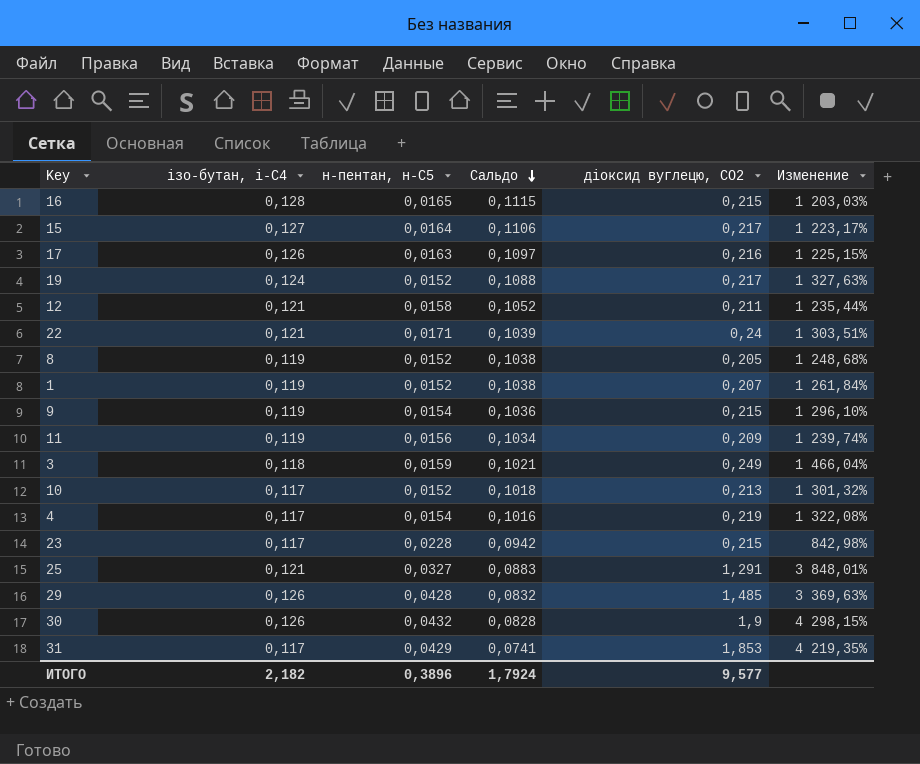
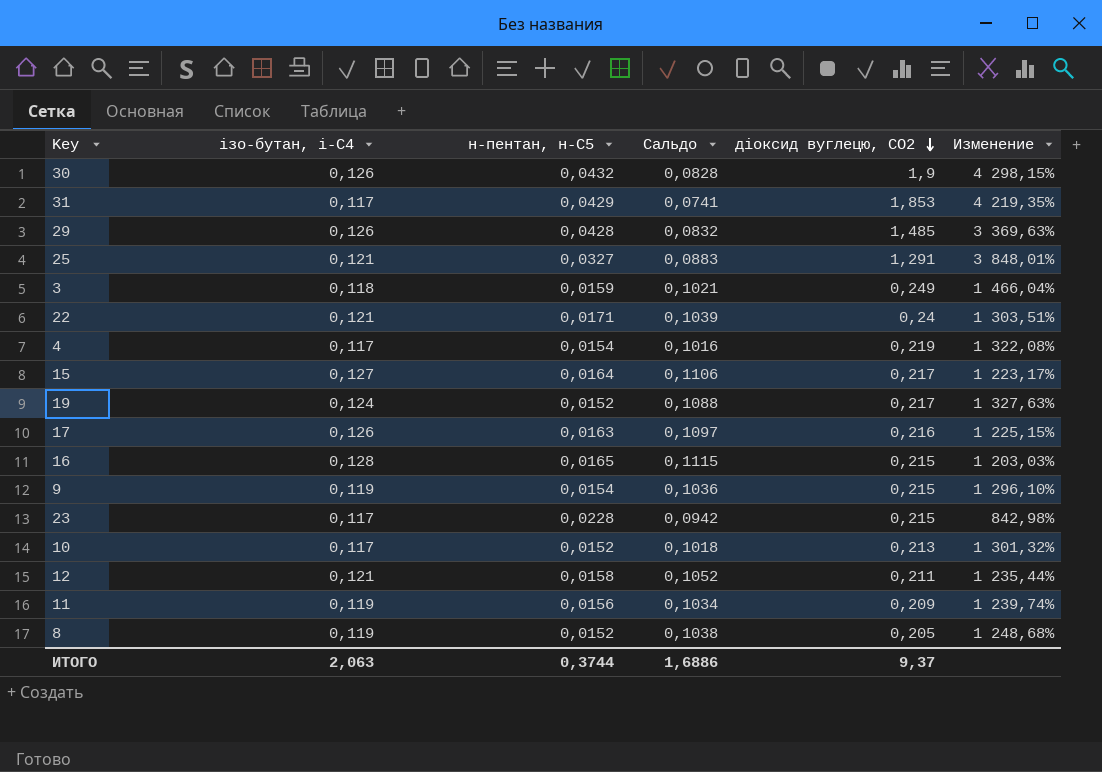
row order: Сальдо descending -> діоксид вуглецю, CО2 descending
row 1: 0,119 | 0,0152 | 0,1038 | 0,207 | 1 261,84% -> none
ИТОГО | ізо-бутан, і-С4: 2,182 -> 2,063
ИТОГО | н-пентан, н-С5: 0,3896 -> 0,3744
ИТОГО | Сальдо: 1,7924 -> 1,6886
ИТОГО | діоксид вуглецю, CО2: 9,577 -> 9,37

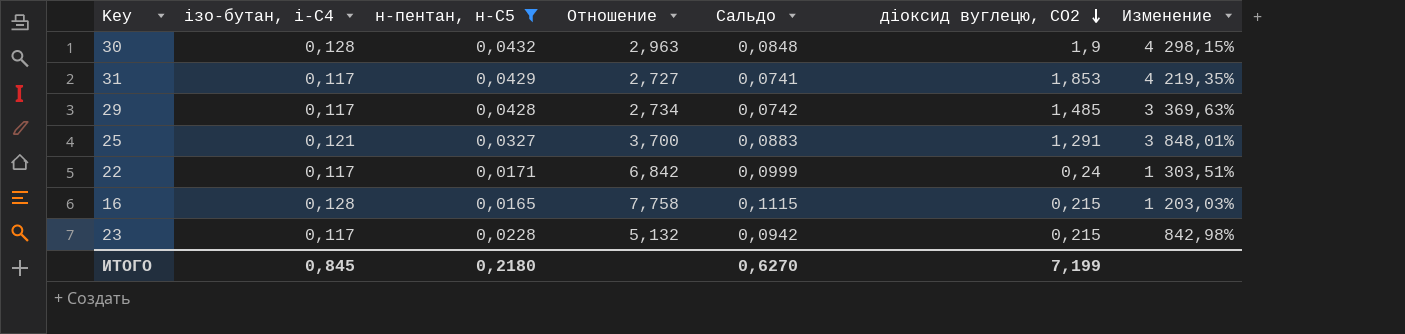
filter: none -> н-пентан, н-С5 >= 0,0165
column Отношение | formula: none -> [ізо-бутан, і-С4] / [н-пентан, н-С5]
30 | ізо-бутан, і-С4: 0,126 -> 0,128
30 | Сальдо: 0,0828 -> 0,0848
29 | ізо-бутан, і-С4: 0,126 -> 0,117
29 | Сальдо: 0,0832 -> 0,0742
22 | ізо-бутан, і-С4: 0,121 -> 0,117
22 | Сальдо: 0,1039 -> 0,0999
ИТОГО | ізо-бутан, і-С4: 2,063 -> 0,845
ИТОГО | н-пентан, н-С5: 0,3744 -> 0,2180
ИТОГО | Сальдо: 1,6886 -> 0,6270
ИТОГО | діоксид вуглецю, CО2: 9,37 -> 7,199

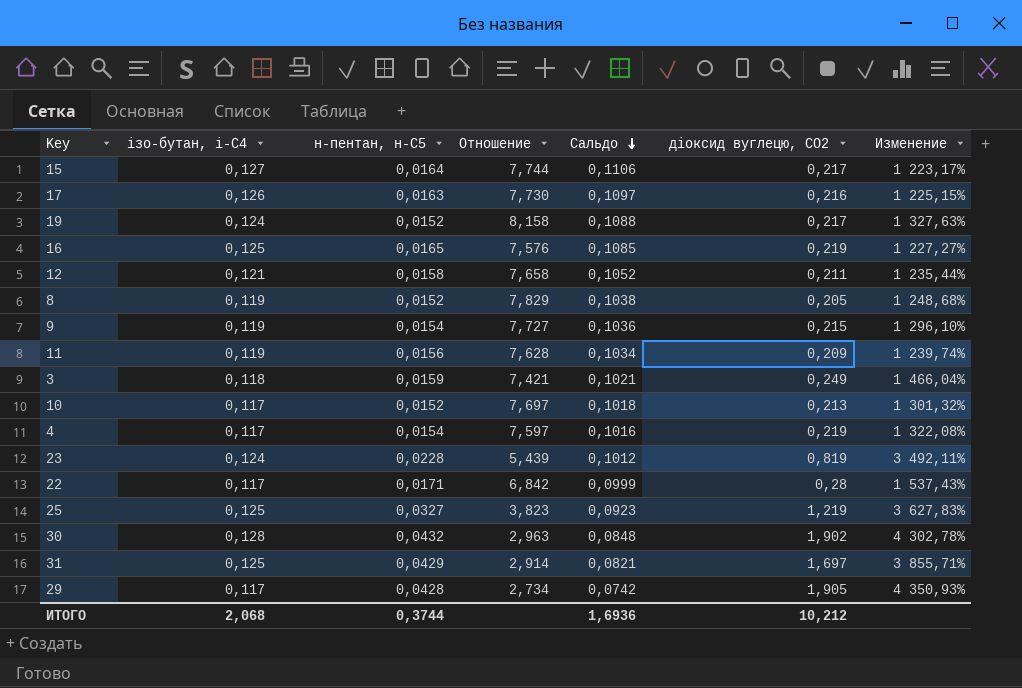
filter: н-пентан, н-С5 >= 0,0165 -> none
row order: діоксид вуглецю, CО2 descending -> Сальдо descending
16 | ізо-бутан, і-С4: 0,128 -> 0,125
16 | Отношение: 7,758 -> 7,576
16 | Сальдо: 0,1115 -> 0,1085
16 | діоксид вуглецю, CО2: 0,215 -> 0,219
16 | Изменение: 1 203,03% -> 1 227,27%
23 | ізо-бутан, і-С4: 0,117 -> 0,124
23 | Отношение: 5,132 -> 5,439
23 | Сальдо: 0,0942 -> 0,1012
23 | діоксид вуглецю, CО2: 0,215 -> 0,819
23 | Изменение: 842,98% -> 3 492,11%
22 | діоксид вуглецю, CО2: 0,24 -> 0,28
22 | Изменение: 1 303,51% -> 1 537,43%
25 | ізо-бутан, і-С4: 0,121 -> 0,125
25 | Отношение: 3,700 -> 3,823
25 | Сальдо: 0,0883 -> 0,0923
25 | діоксид вуглецю, CО2: 1,291 -> 1,219
25 | Изменение: 3 848,01% -> 3 627,83%
30 | діоксид вуглецю, CО2: 1,9 -> 1,902
30 | Изменение: 4 298,15% -> 4 302,78%
31 | ізо-бутан, і-С4: 0,117 -> 0,125
31 | Отношение: 2,727 -> 2,914
31 | Сальдо: 0,0741 -> 0,0821
31 | діоксид вуглецю, CО2: 1,853 -> 1,697
31 | Изменение: 4 219,35% -> 3 855,71%
29 | діоксид вуглецю, CО2: 1,485 -> 1,905
29 | Изменение: 3 369,63% -> 4 350,93%
ИТОГО | ізо-бутан, і-С4: 0,845 -> 2,068
ИТОГО | н-пентан, н-С5: 0,2180 -> 0,3744
ИТОГО | Сальдо: 0,6270 -> 1,6936
ИТОГО | діоксид вуглецю, CО2: 7,199 -> 10,212

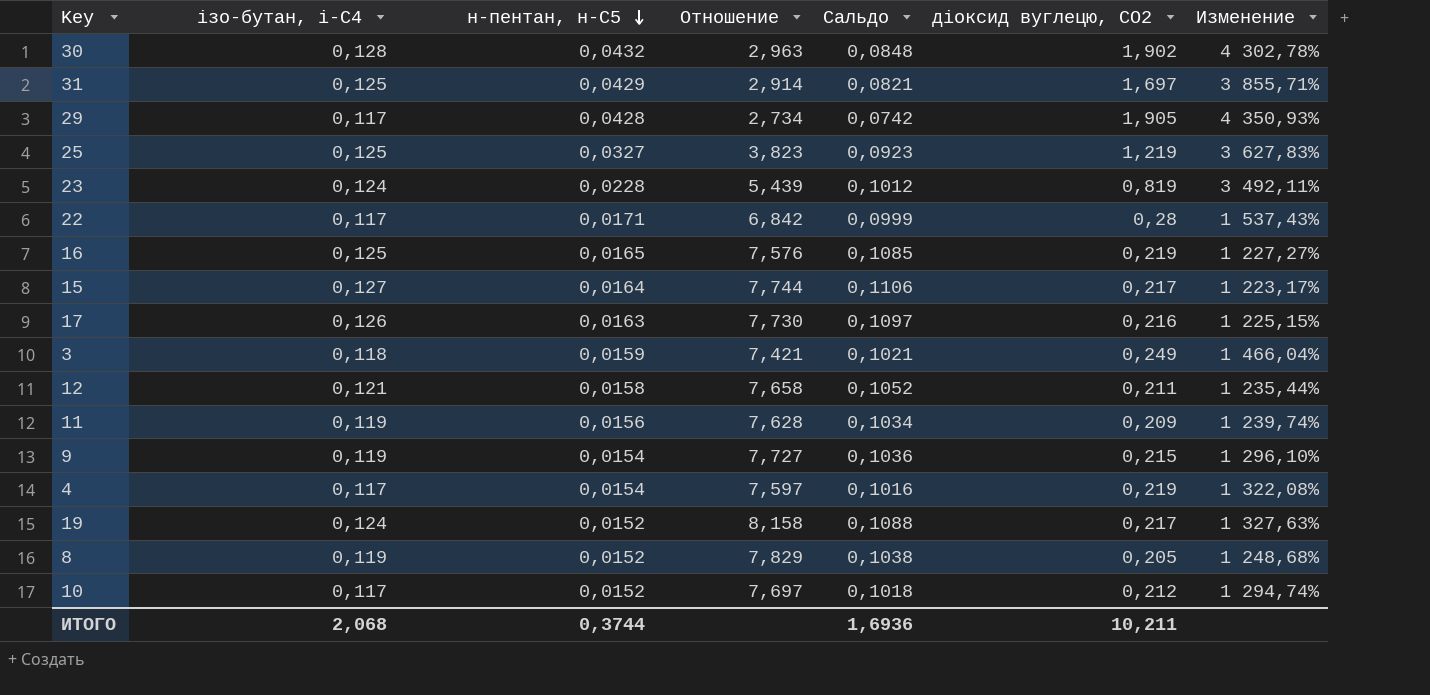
row order: Сальдо descending -> н-пентан, н-С5 descending
10 | діоксид вуглецю, CО2: 0,213 -> 0,212
10 | Изменение: 1 301,32% -> 1 294,74%
ИТОГО | діоксид вуглецю, CО2: 10,212 -> 10,211

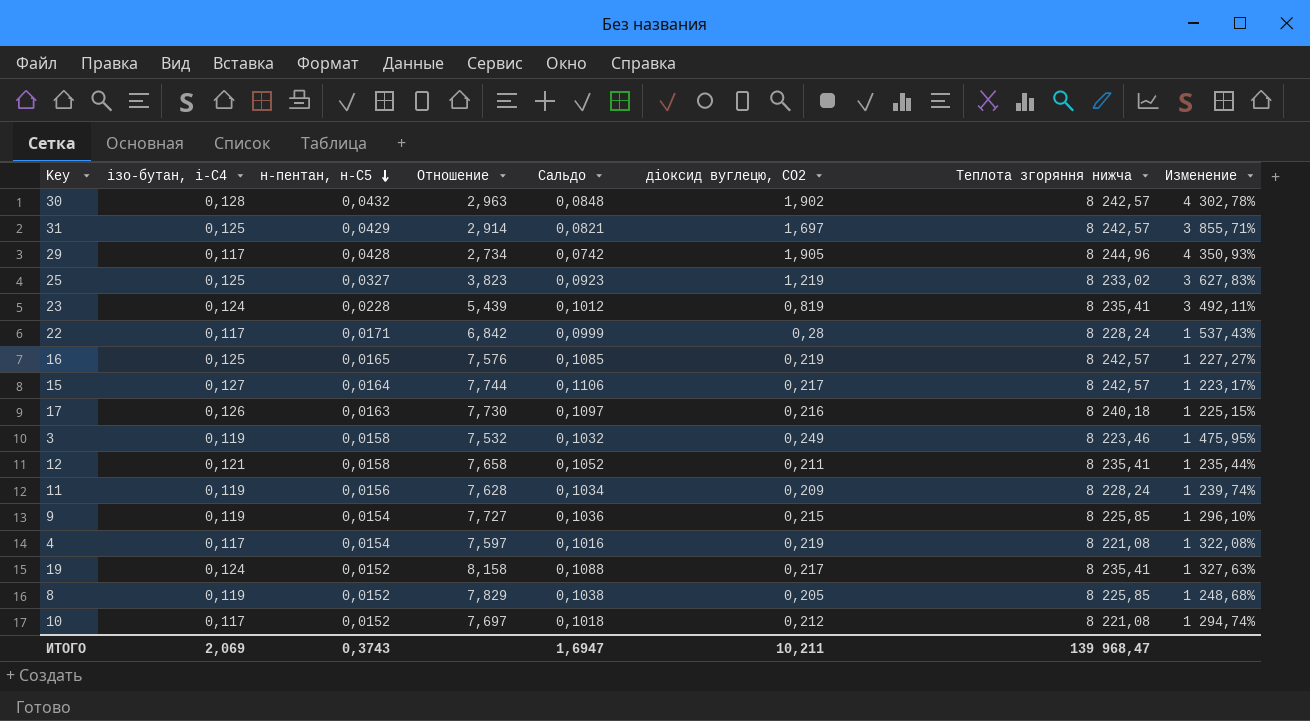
column Теплота згоряння нижча | position: none -> 7
3 | ізо-бутан, і-С4: 0,118 -> 0,119
3 | н-пентан, н-С5: 0,0159 -> 0,0158
3 | Отношение: 7,421 -> 7,532
3 | Сальдо: 0,1021 -> 0,1032
3 | Изменение: 1 466,04% -> 1 475,95%
ИТОГО | ізо-бутан, і-С4: 2,068 -> 2,069
ИТОГО | н-пентан, н-С5: 0,3744 -> 0,3743
ИТОГО | Сальдо: 1,6936 -> 1,6947

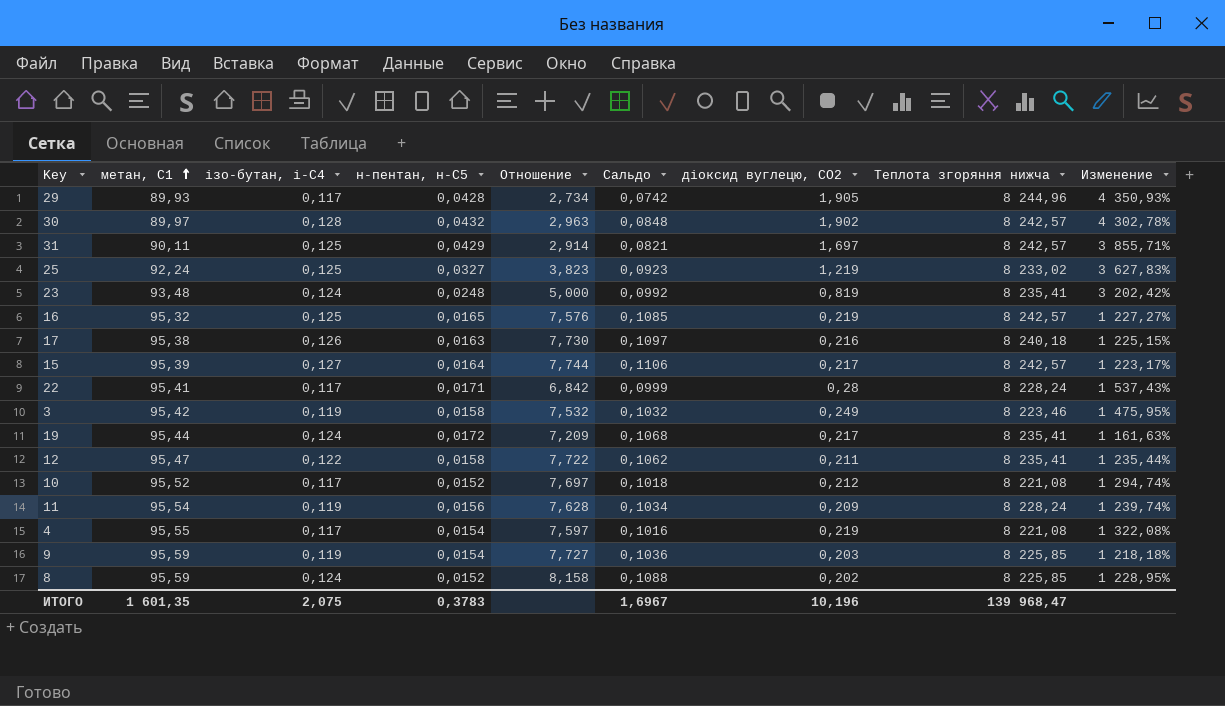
row order: н-пентан, н-С5 descending -> метан, С1 ascending
column метан, С1 | position: none -> 2
23 | н-пентан, н-С5: 0,0228 -> 0,0248
23 | Отношение: 5,439 -> 5,000
23 | Сальдо: 0,1012 -> 0,0992
23 | Изменение: 3 492,11% -> 3 202,42%
19 | н-пентан, н-С5: 0,0152 -> 0,0172
19 | Отношение: 8,158 -> 7,209
19 | Сальдо: 0,1088 -> 0,1068
19 | Изменение: 1 327,63% -> 1 161,63%
12 | ізо-бутан, і-С4: 0,121 -> 0,122
12 | Отношение: 7,658 -> 7,722
12 | Сальдо: 0,1052 -> 0,1062
9 | діоксид вуглецю, CО2: 0,215 -> 0,203
9 | Изменение: 1 296,10% -> 1 218,18%
8 | ізо-бутан, і-С4: 0,119 -> 0,124
8 | Отношение: 7,829 -> 8,158
8 | Сальдо: 0,1038 -> 0,1088
8 | діоксид вуглецю, CО2: 0,205 -> 0,202
8 | Изменение: 1 248,68% -> 1 228,95%
ИТОГО | ізо-бутан, і-С4: 2,069 -> 2,075
ИТОГО | н-пентан, н-С5: 0,3743 -> 0,3783
ИТОГО | Сальдо: 1,6947 -> 1,6967
ИТОГО | діоксид вуглецю, CО2: 10,211 -> 10,196

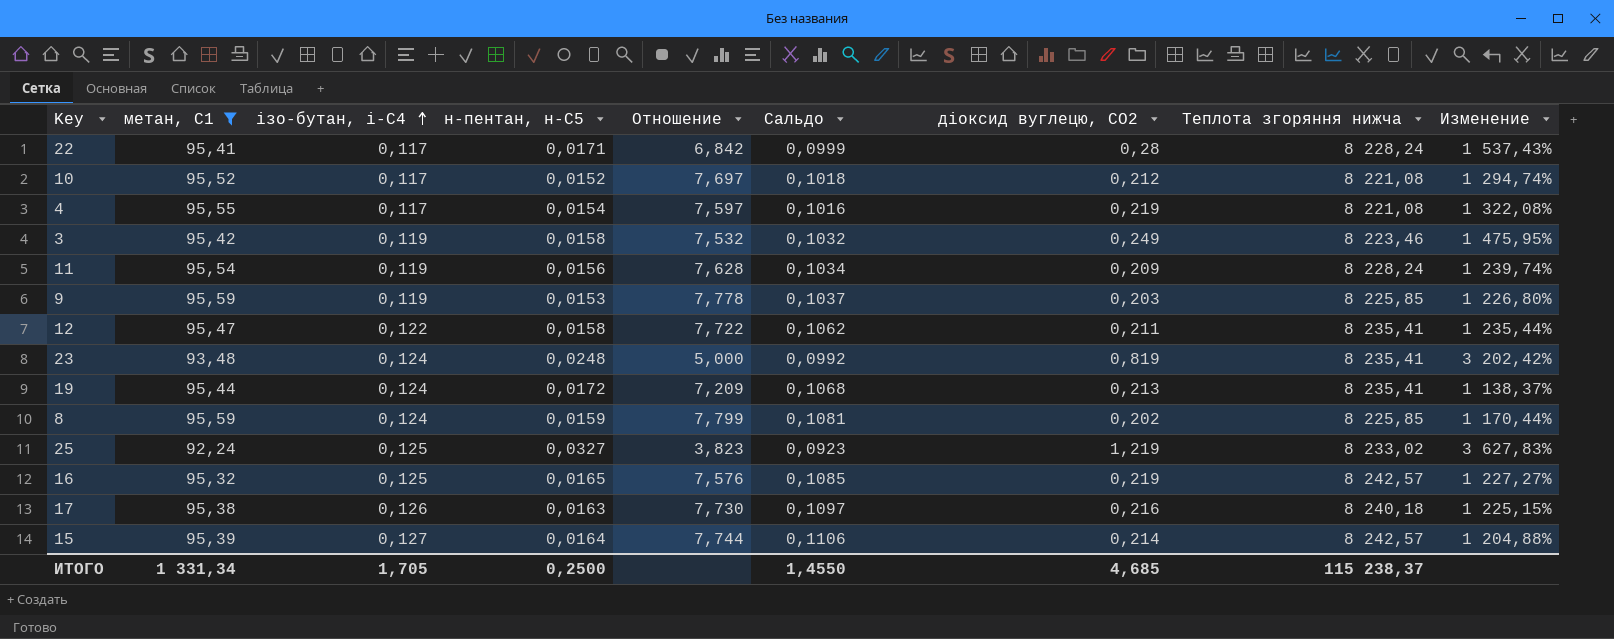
filter: none -> метан, С1 >= 92,24
row order: метан, С1 ascending -> ізо-бутан, і-С4 ascending
9 | н-пентан, н-С5: 0,0154 -> 0,0153
9 | Отношение: 7,727 -> 7,778
9 | Сальдо: 0,1036 -> 0,1037
9 | Изменение: 1 218,18% -> 1 226,80%
19 | діоксид вуглецю, CО2: 0,217 -> 0,213
19 | Изменение: 1 161,63% -> 1 138,37%
8 | н-пентан, н-С5: 0,0152 -> 0,0159
8 | Отношение: 8,158 -> 7,799
8 | Сальдо: 0,1088 -> 0,1081
8 | Изменение: 1 228,95% -> 1 170,44%
15 | діоксид вуглецю, CО2: 0,217 -> 0,214
15 | Изменение: 1 223,17% -> 1 204,88%
ИТОГО | метан, С1: 1 601,35 -> 1 331,34
ИТОГО | ізо-бутан, і-С4: 2,075 -> 1,705
ИТОГО | н-пентан, н-С5: 0,3783 -> 0,2500
ИТОГО | Сальдо: 1,6967 -> 1,4550
ИТОГО | діоксид вуглецю, CО2: 10,196 -> 4,685
ИТОГО | Теплота згоряння нижча: 139 968,47 -> 115 238,37

